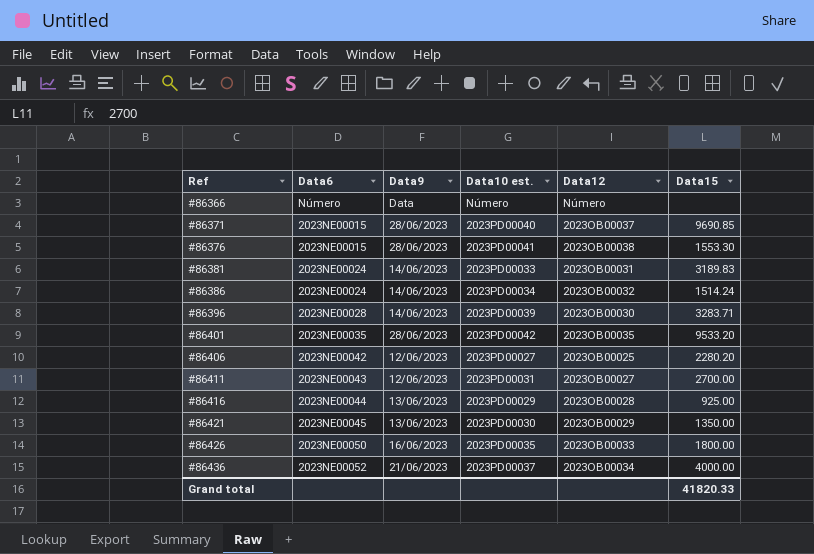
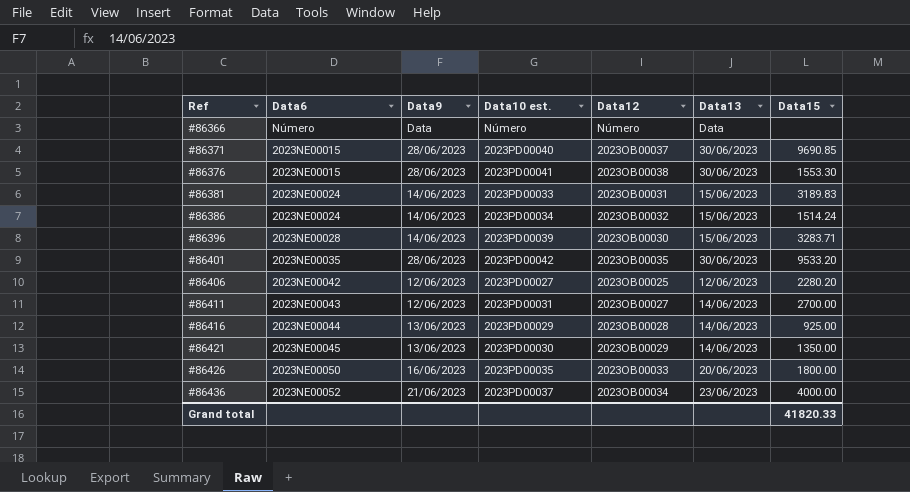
column Data13 | position: none -> 6

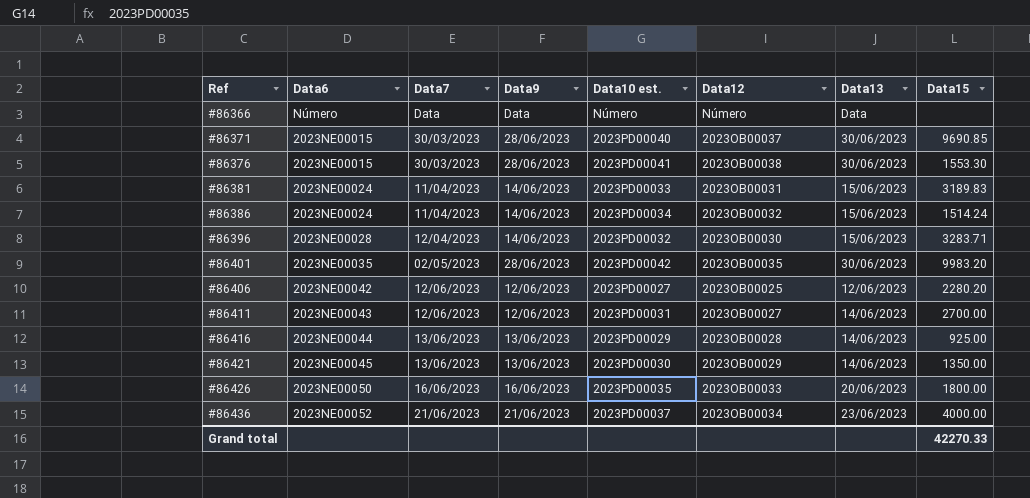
column Data7 | position: none -> 3
#86396 | Data10 est.: 2023PD00039 -> 2023PD00032
#86401 | Data15: 9533.20 -> 9983.20
Grand total | Data15: 41820.33 -> 42270.33

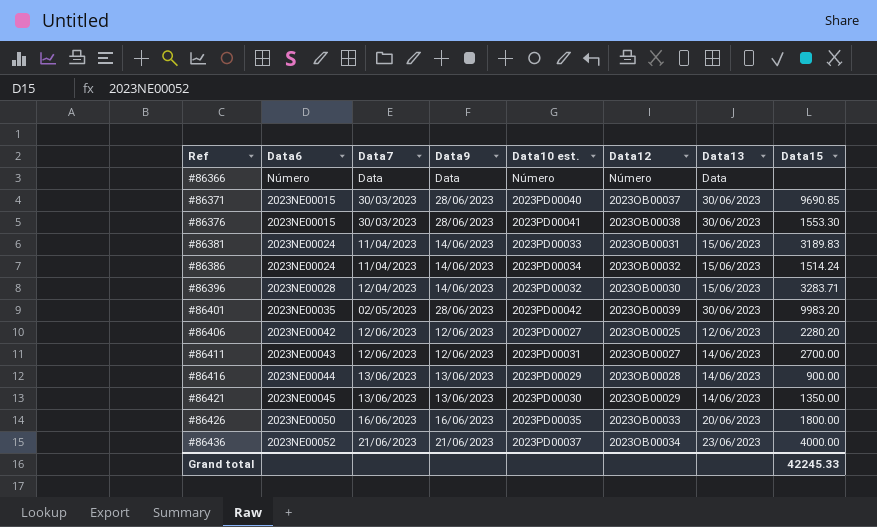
#86401 | Data12: 2023OB00035 -> 2023OB00039
#86416 | Data15: 925.00 -> 900.00
Grand total | Data15: 42270.33 -> 42245.33

